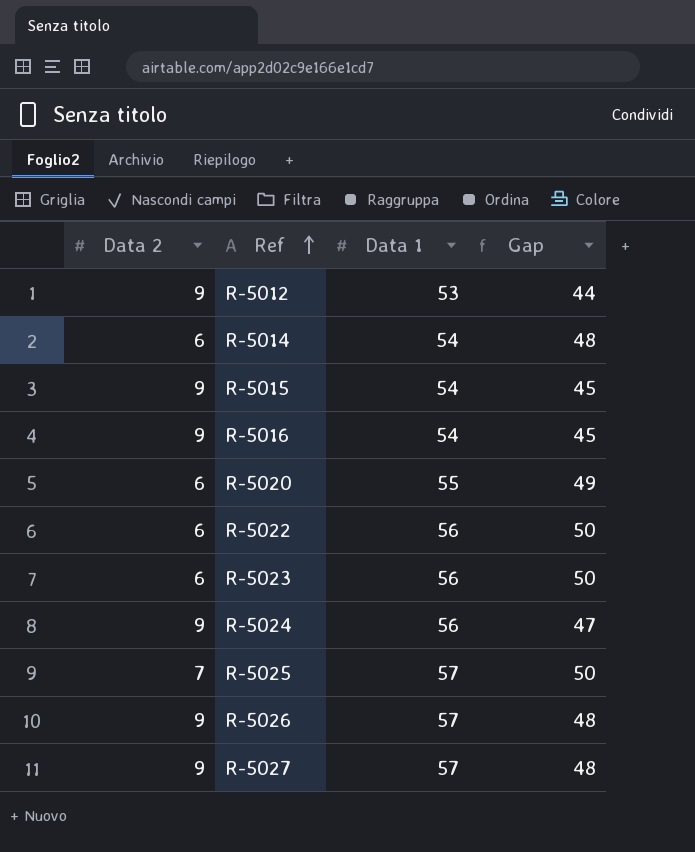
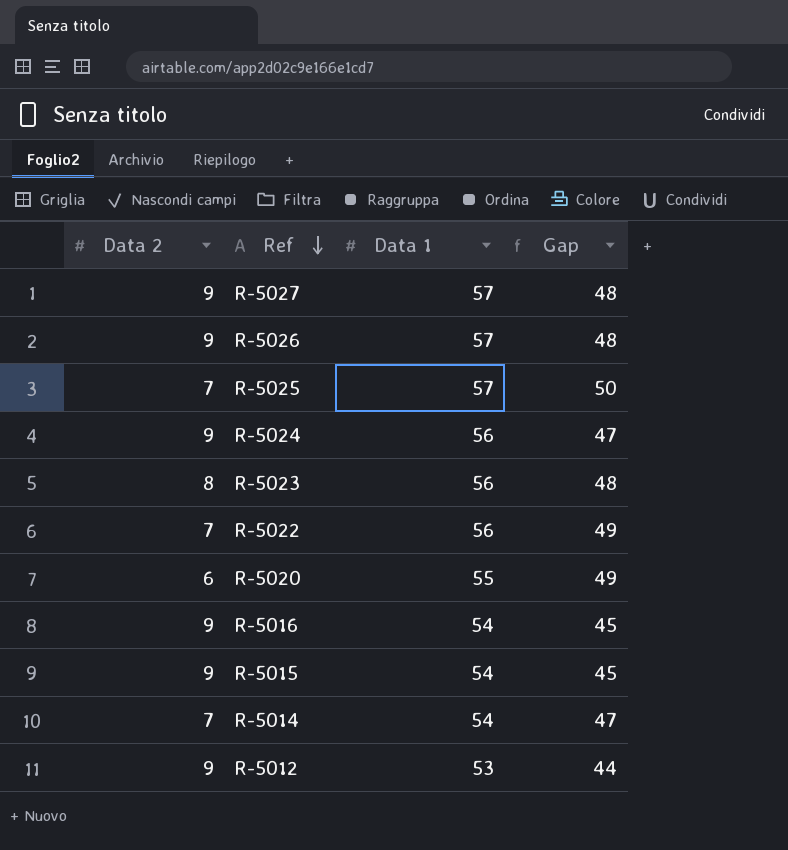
row order: Ref ascending -> Ref descending
R-5023 | Data 2: 6 -> 8
R-5023 | Gap: 50 -> 48
R-5022 | Data 2: 6 -> 7
R-5022 | Gap: 50 -> 49
R-5014 | Data 2: 6 -> 7
R-5014 | Gap: 48 -> 47

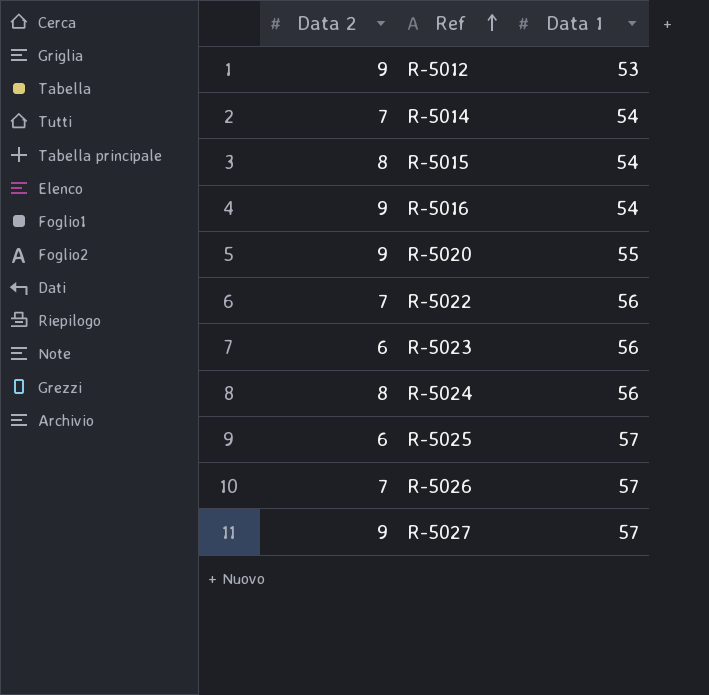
row order: Ref descending -> Ref ascending
column Gap | formula: [Data 1] - [Data 2] -> none
R-5015 | Data 2: 9 -> 8
R-5020 | Data 2: 6 -> 9
R-5023 | Data 2: 8 -> 6
R-5024 | Data 2: 9 -> 8
R-5025 | Data 2: 7 -> 6
R-5026 | Data 2: 9 -> 7

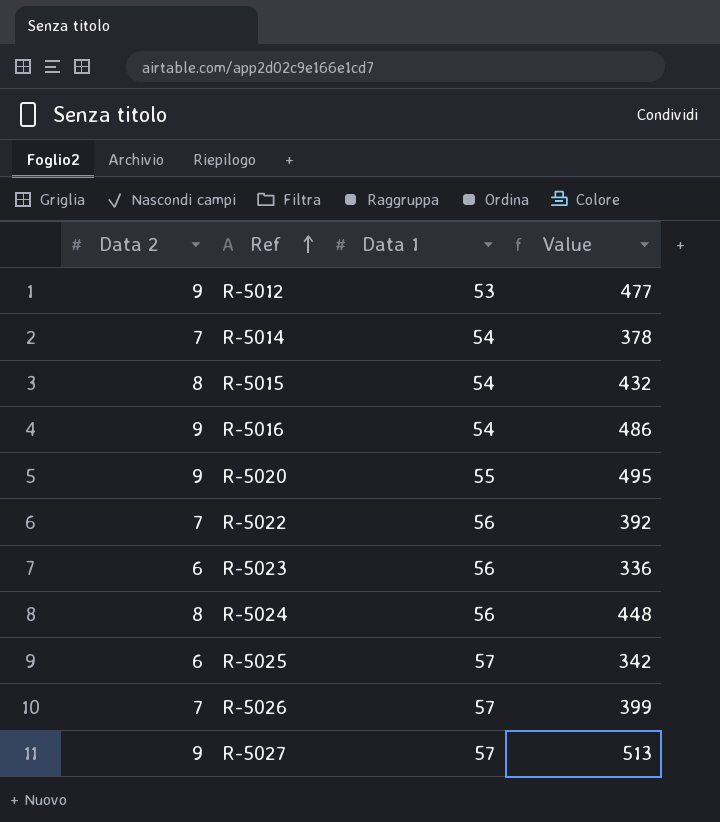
column Value | formula: none -> [Data 2] * [Data 1]

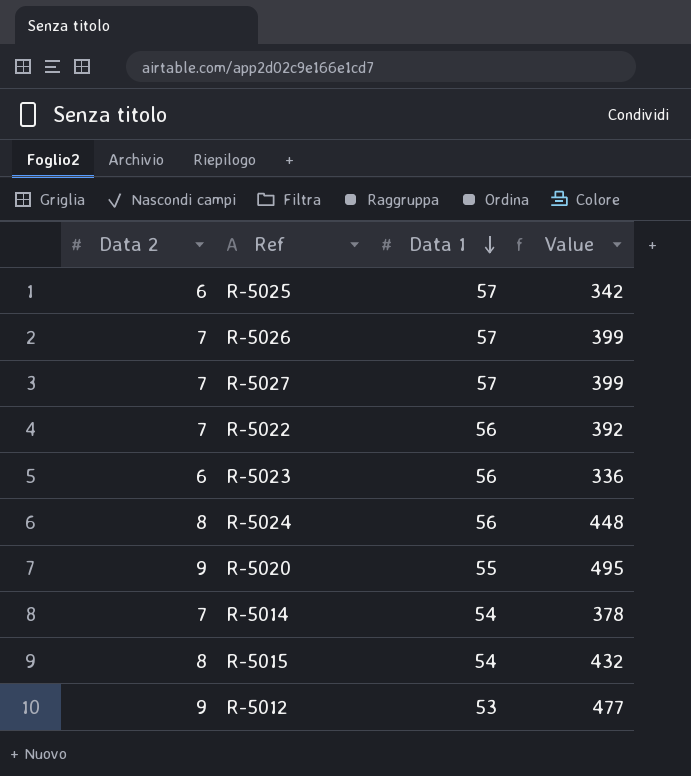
row order: Ref ascending -> Data 1 descending
row R-5016: 9 | 54 | 486 -> none
R-5027 | Data 2: 9 -> 7
R-5027 | Value: 513 -> 399

